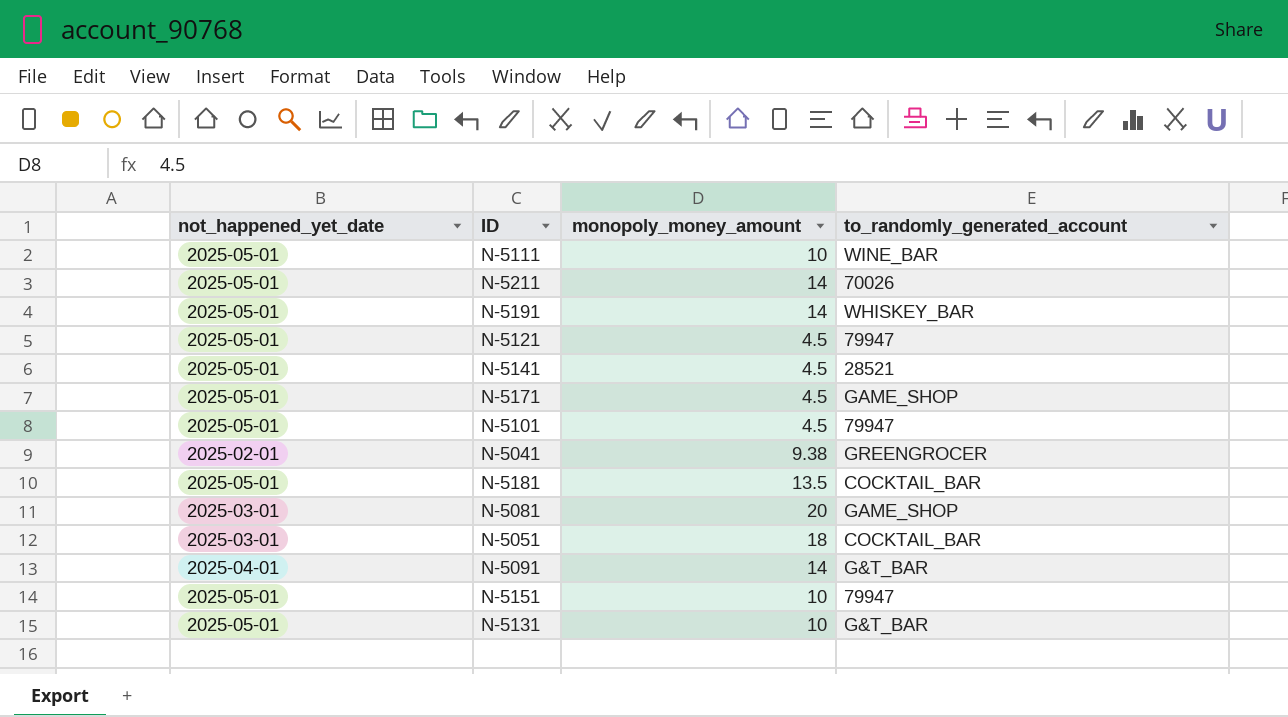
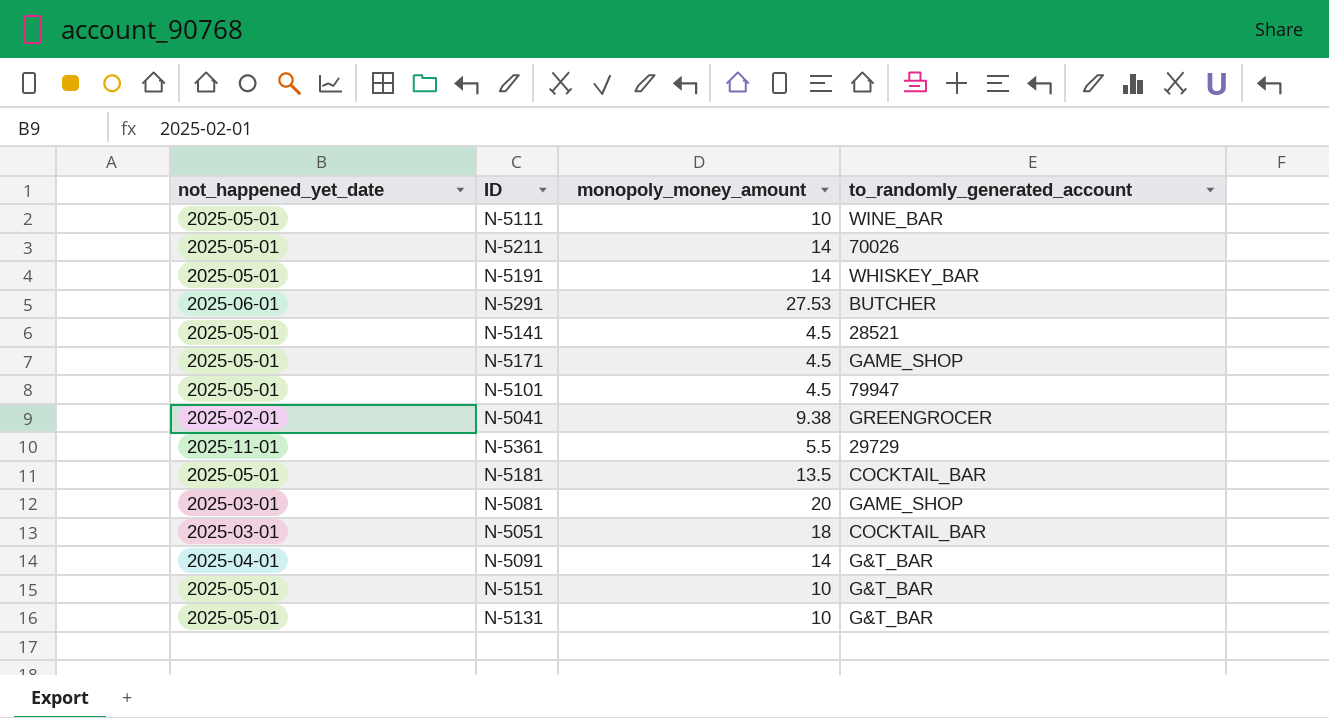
row N-5121: 2025-05-01 | 4.5 | 79947 -> none
row N-5291: none -> 2025-06-01 | 27.53 | BUTCHER
row N-5361: none -> 2025-11-01 | 5.5 | 29729
N-5151 | to_randomly_generated_account: 79947 -> G&T_BAR

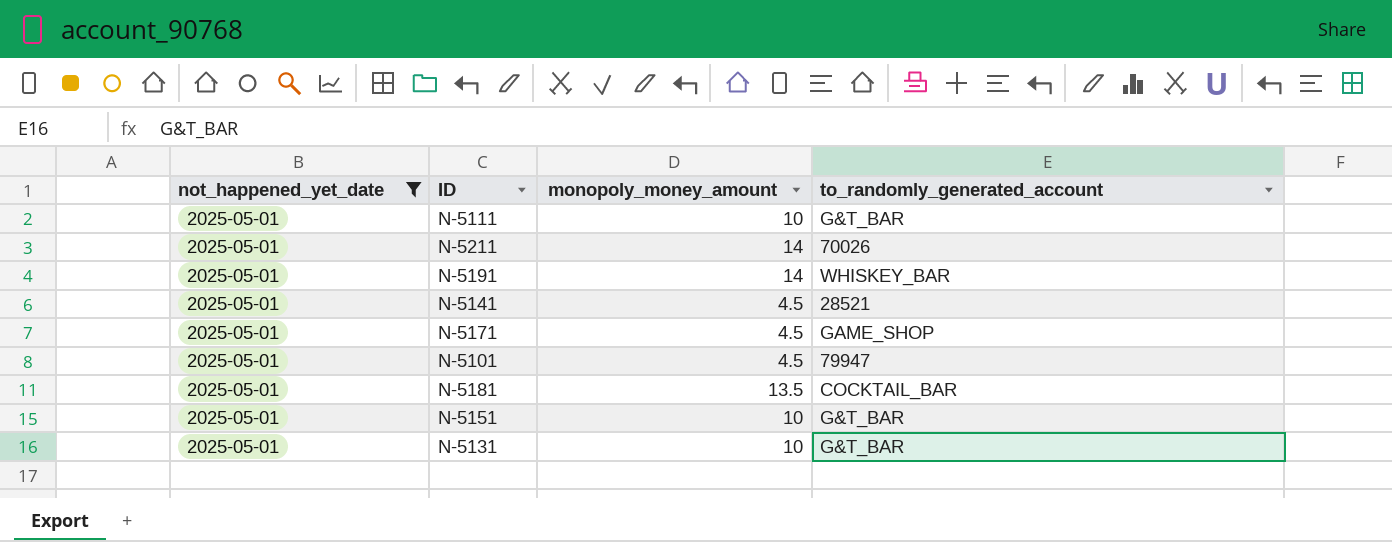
filter: none -> not_happened_yet_date = 2025-05-01
N-5111 | to_randomly_generated_account: WINE_BAR -> G&T_BAR

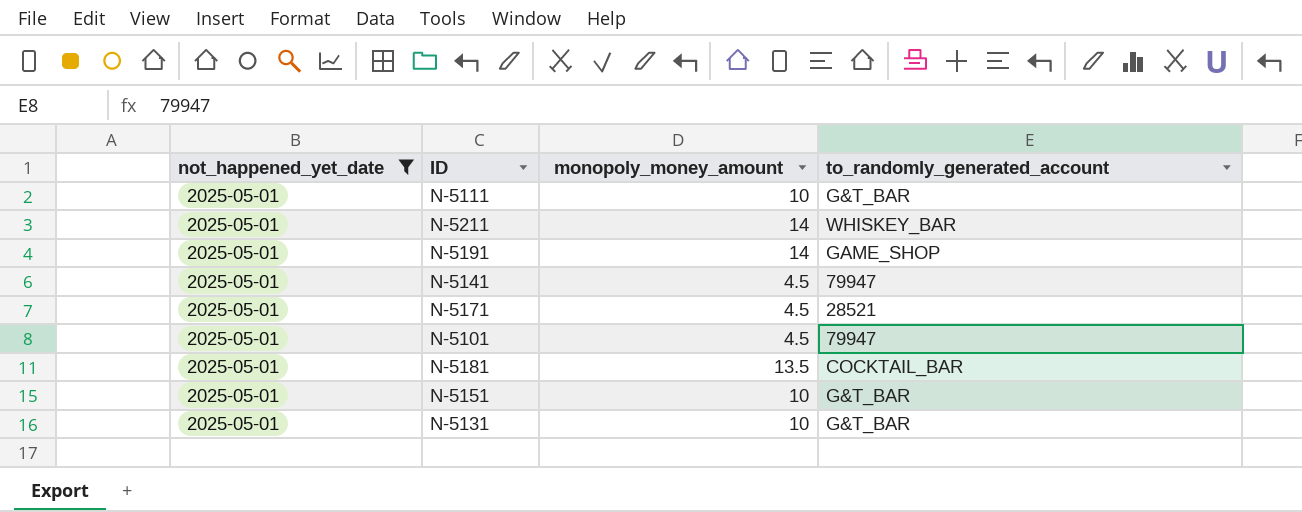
N-5211 | to_randomly_generated_account: 70026 -> WHISKEY_BAR
N-5191 | to_randomly_generated_account: WHISKEY_BAR -> GAME_SHOP
N-5141 | to_randomly_generated_account: 28521 -> 79947
N-5171 | to_randomly_generated_account: GAME_SHOP -> 28521

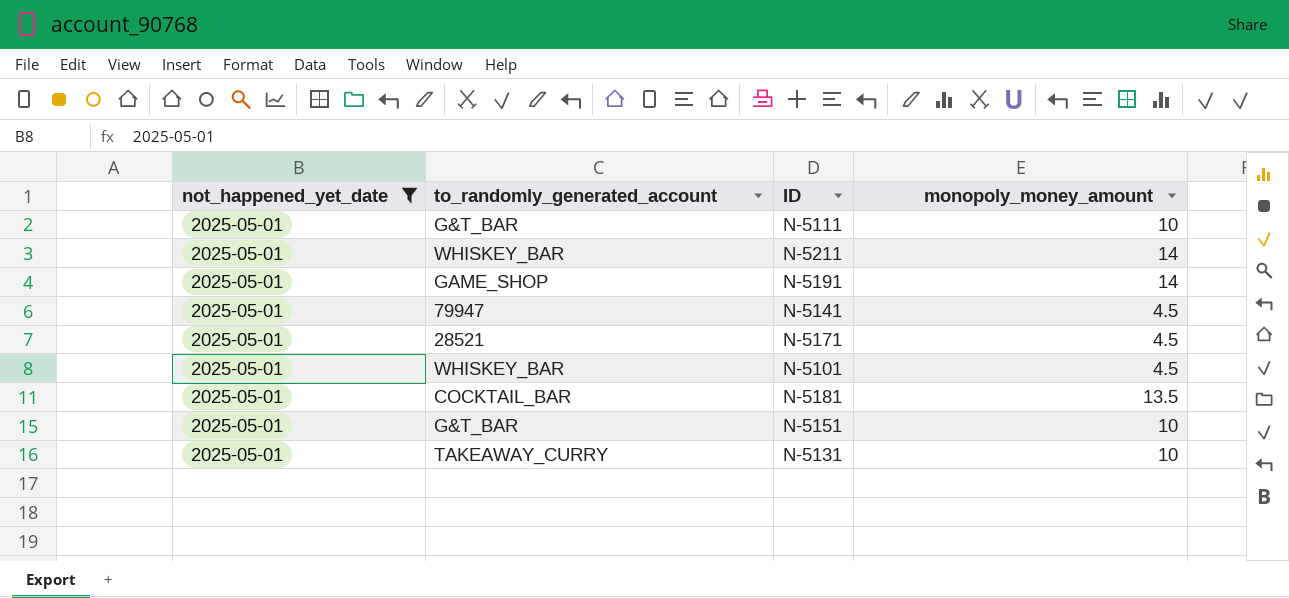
column to_randomly_generated_account | position: 4 -> 2
N-5101 | to_randomly_generated_account: 79947 -> WHISKEY_BAR
N-5131 | to_randomly_generated_account: G&T_BAR -> TAKEAWAY_CURRY

